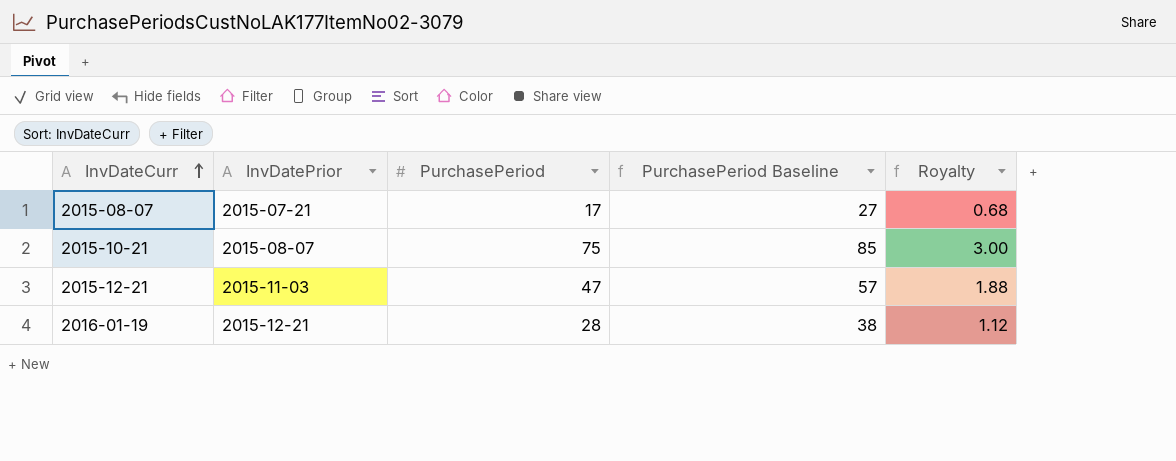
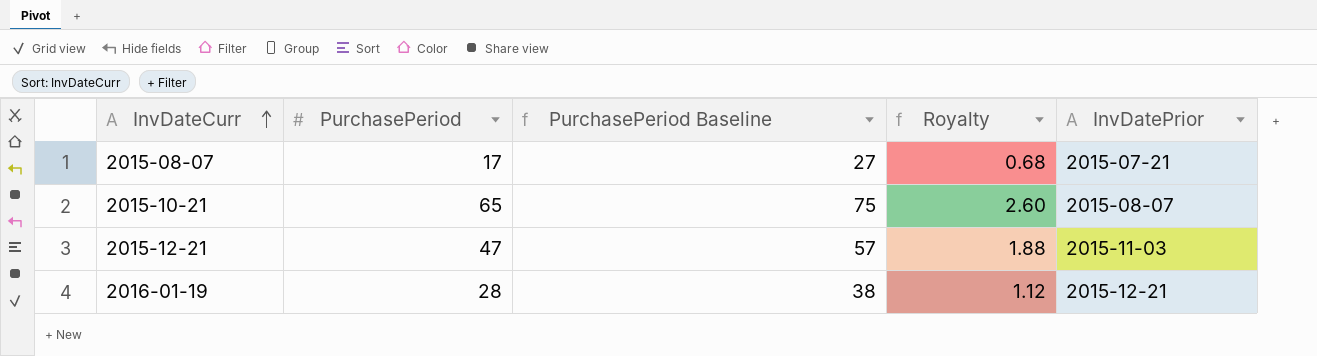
column InvDatePrior | position: 2 -> 5
2015-10-21 | PurchasePeriod: 75 -> 65
2015-10-21 | PurchasePeriod Baseline: 85 -> 75
2015-10-21 | Royalty: 3.00 -> 2.60

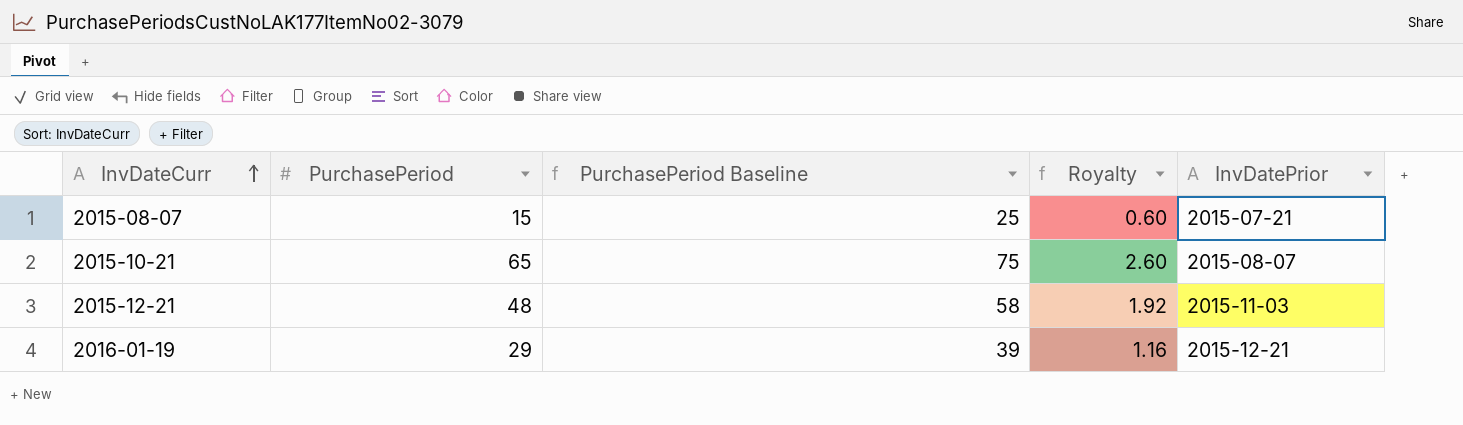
2015-08-07 | PurchasePeriod: 17 -> 15
2015-08-07 | PurchasePeriod Baseline: 27 -> 25
2015-08-07 | Royalty: 0.68 -> 0.60
2015-12-21 | PurchasePeriod: 47 -> 48
2015-12-21 | PurchasePeriod Baseline: 57 -> 58
2015-12-21 | Royalty: 1.88 -> 1.92
2016-01-19 | PurchasePeriod: 28 -> 29
2016-01-19 | PurchasePeriod Baseline: 38 -> 39
2016-01-19 | Royalty: 1.12 -> 1.16

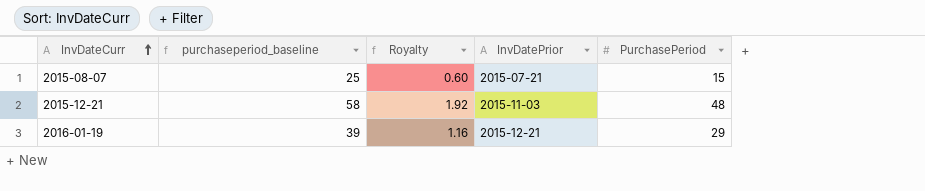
column name: PurchasePeriod Baseline -> purchaseperiod_baseline
column PurchasePeriod | position: 2 -> 5
row 2015-10-21: 65 | 75 | 2.60 | 2015-08-07 -> none

